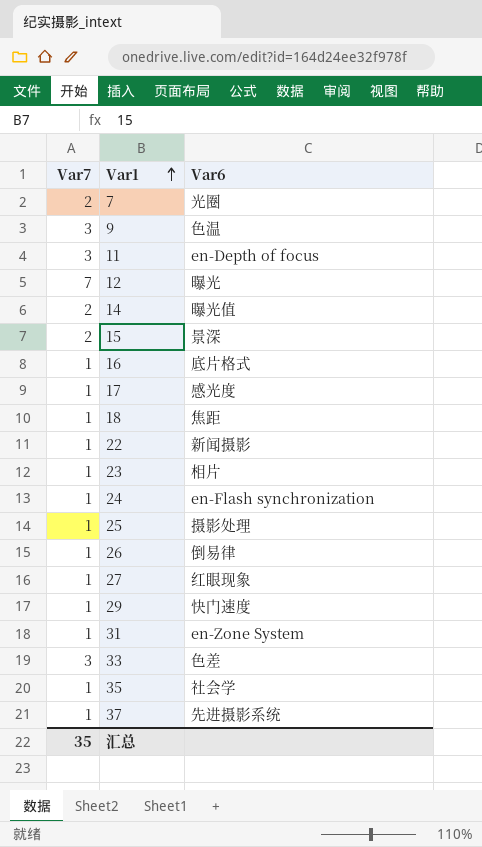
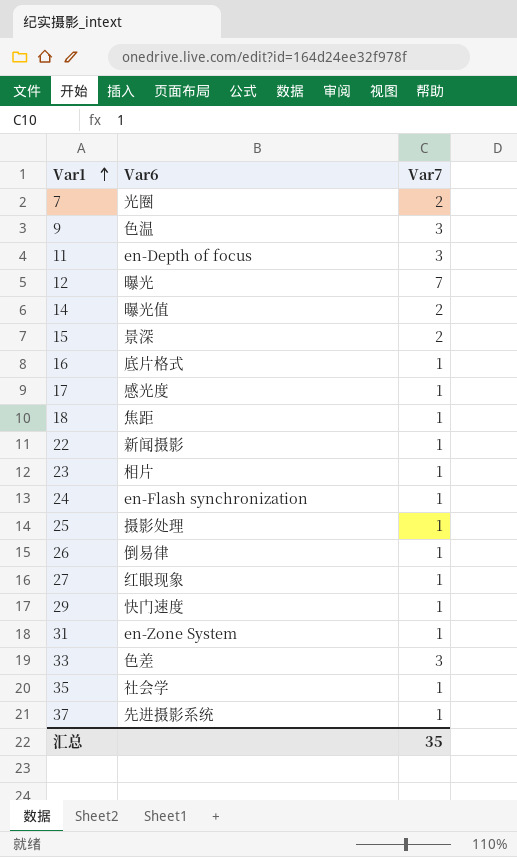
column Var7 | position: 1 -> 3

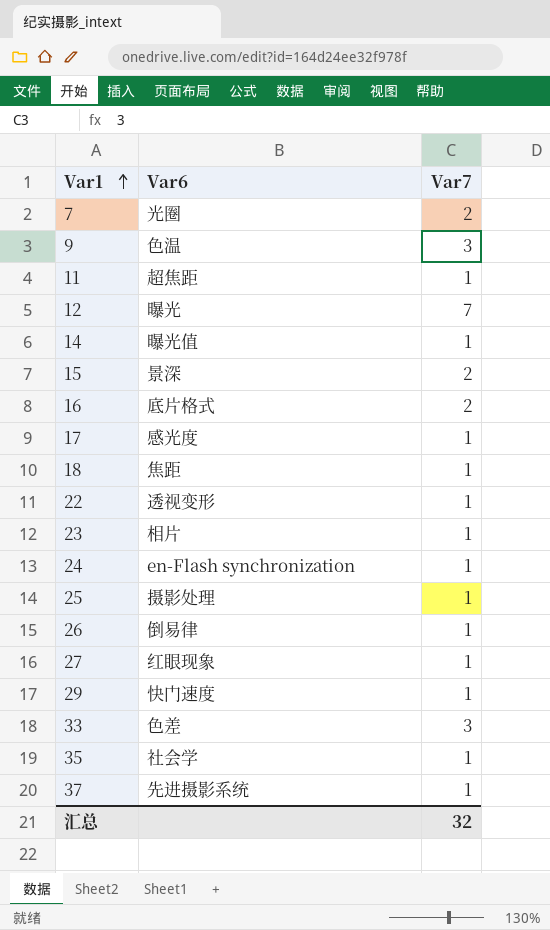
row 31: en-Zone System | 1 -> none
11 | Var6: en-Depth of focus -> 超焦距
11 | Var7: 3 -> 1
14 | Var7: 2 -> 1
16 | Var7: 1 -> 2
22 | Var6: 新闻摄影 -> 透视变形
汇总 | Var7: 35 -> 32

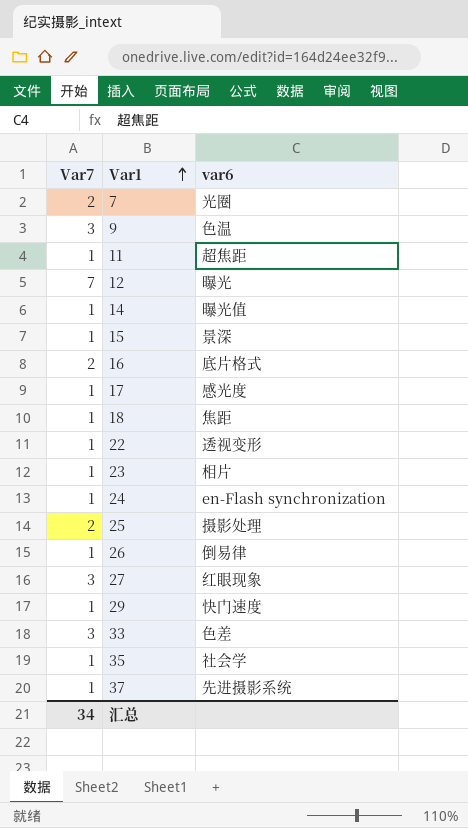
column Var7 | position: 3 -> 1
column name: Var6 -> var6
15 | Var7: 2 -> 1
25 | Var7: 1 -> 2
27 | Var7: 1 -> 3
汇总 | Var7: 32 -> 34

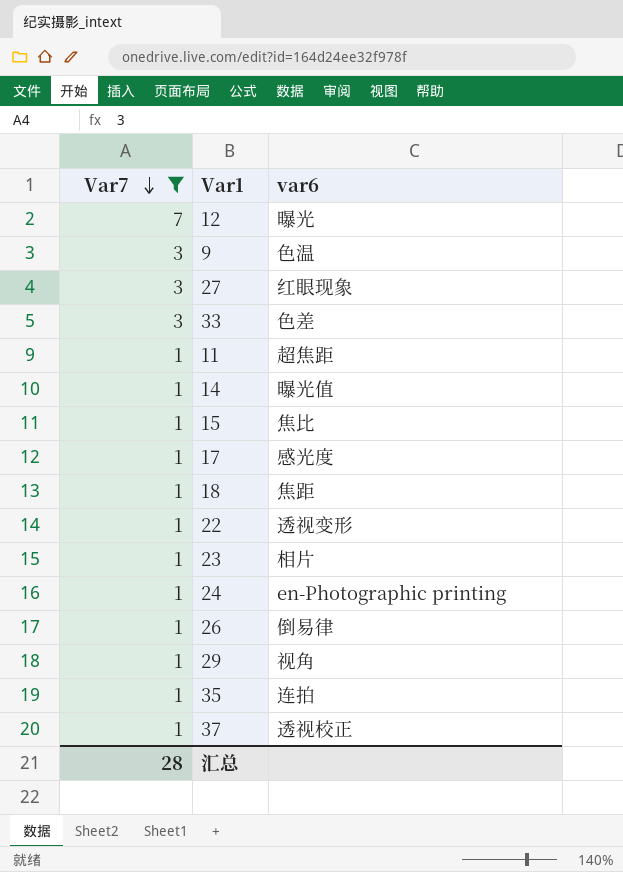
filter: none -> Var7 != 2
row order: Var1 ascending -> Var7 descending
15 | var6: 景深 -> 焦比
24 | var6: en-Flash synchronization -> en-Photographic printing
29 | var6: 快门速度 -> 视角
35 | var6: 社会学 -> 连拍
37 | var6: 先进摄影系统 -> 透视校正
汇总 | Var7: 34 -> 28

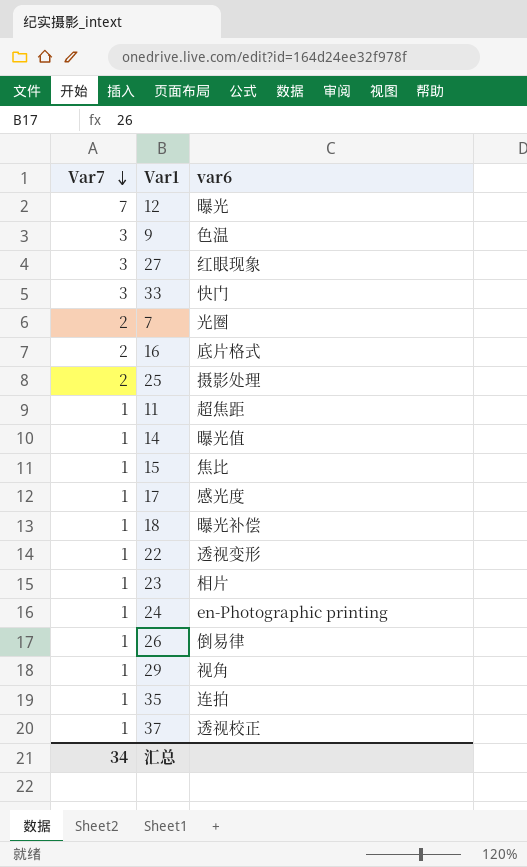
filter: Var7 != 2 -> none
33 | var6: 色差 -> 快门
18 | var6: 焦距 -> 曝光补偿
汇总 | Var7: 28 -> 34

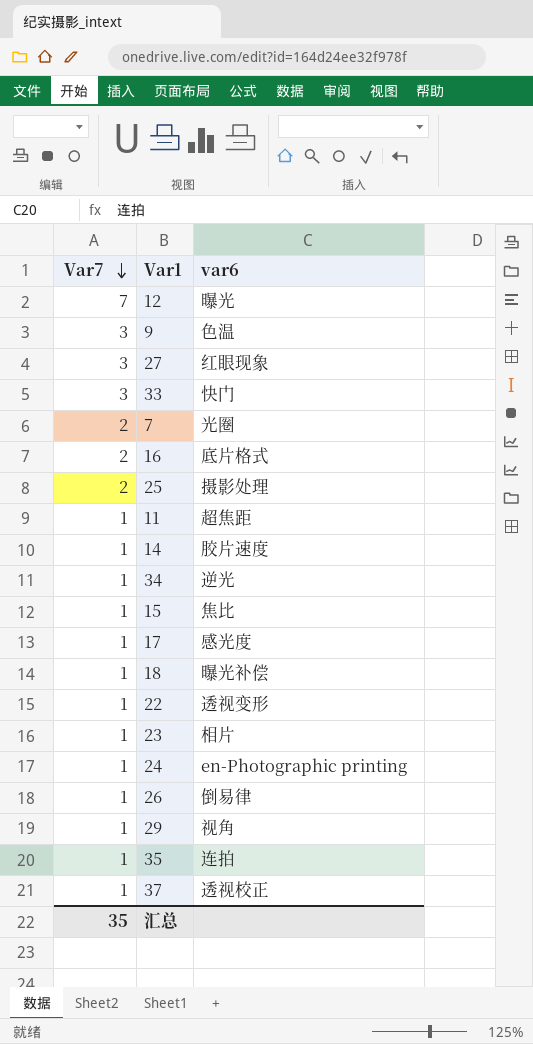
14 | var6: 曝光值 -> 胶片速度
row 34: none -> 1 | 逆光
汇总 | Var7: 34 -> 35

